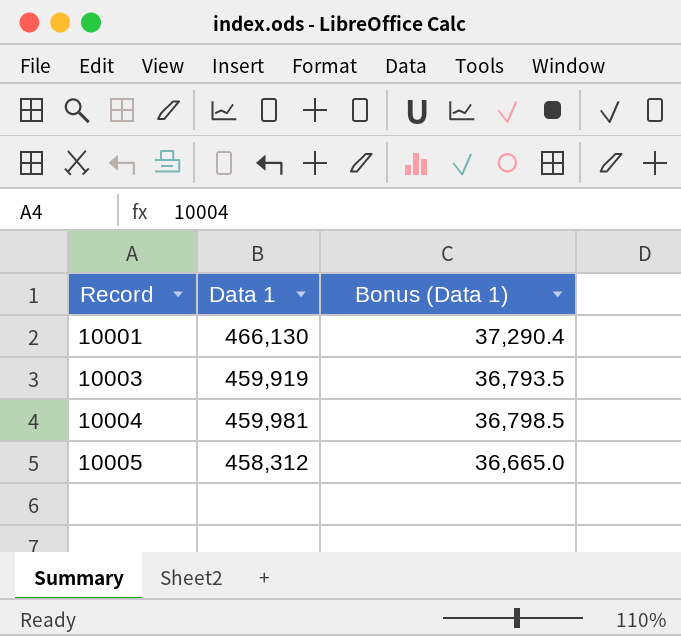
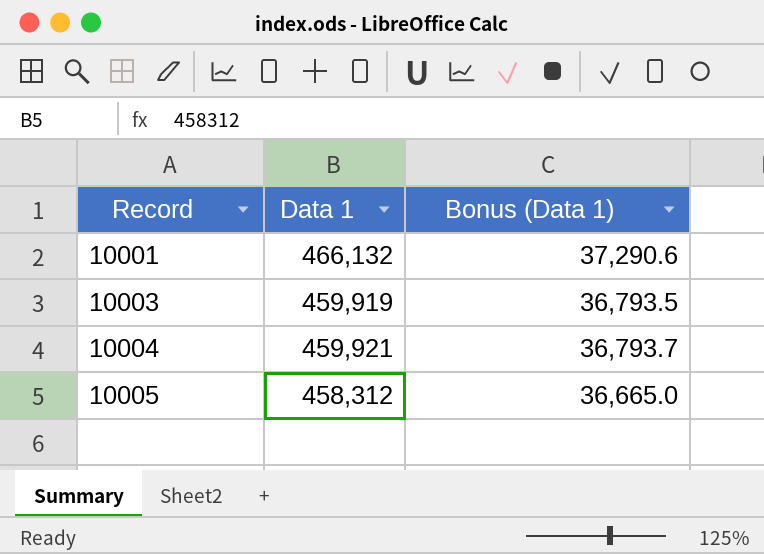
10001 | Data 1: 466,130 -> 466,132
10001 | Bonus (Data 1): 37,290.4 -> 37,290.6
10004 | Data 1: 459,981 -> 459,921
10004 | Bonus (Data 1): 36,798.5 -> 36,793.7

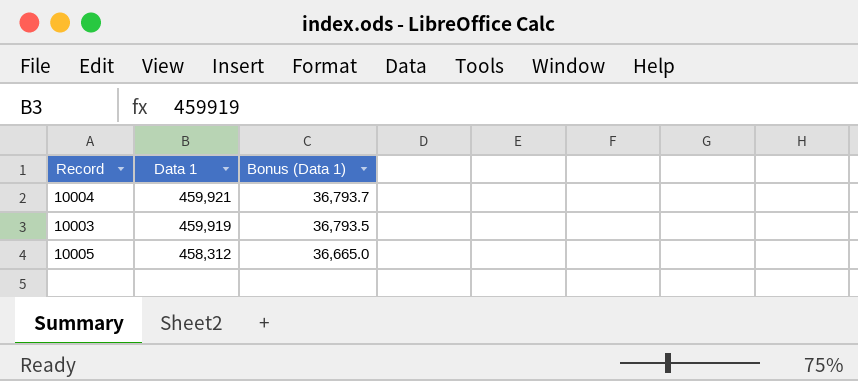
row order: Record ascending -> Data 1 descending
row 10001: 466,132 | 37,290.6 -> none

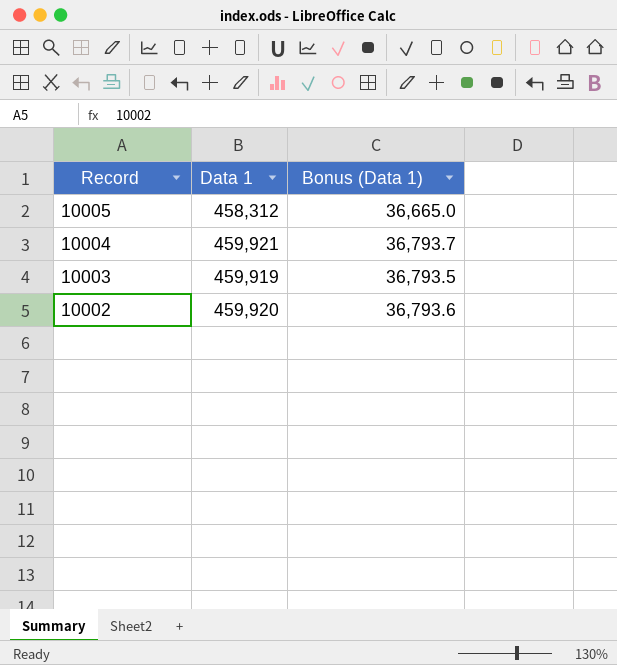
row order: Data 1 descending -> Record descending
row 10002: none -> 459,920 | 36,793.6

